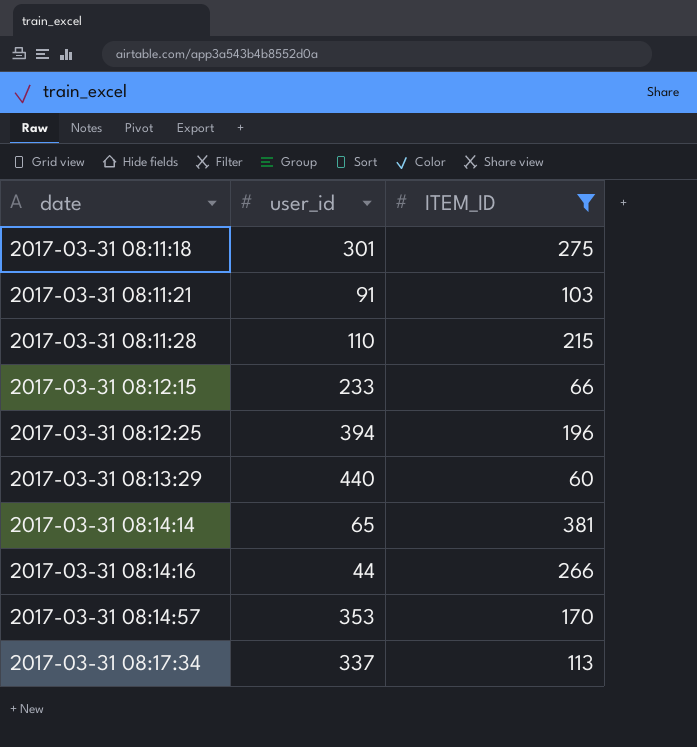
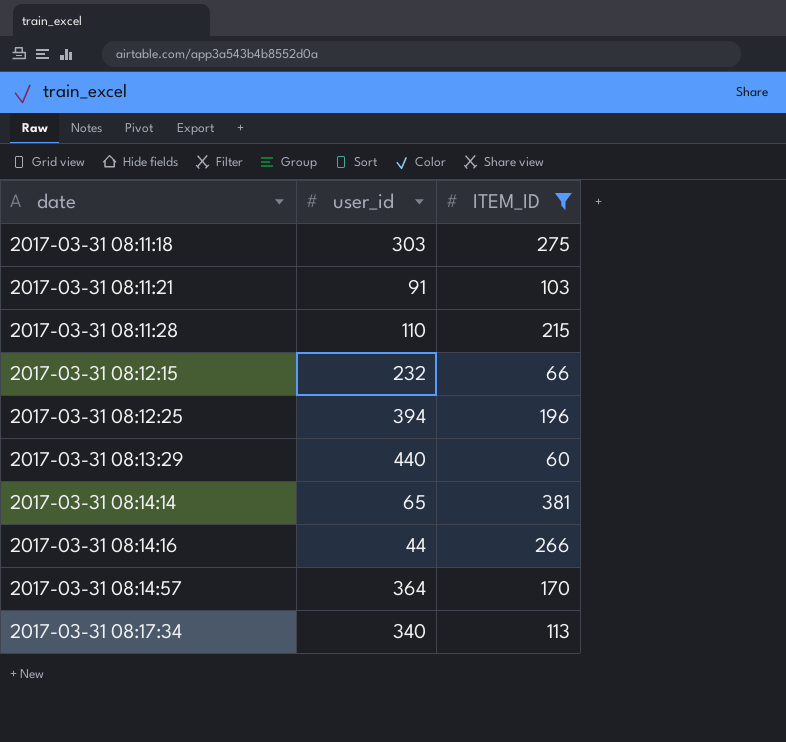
2017-03-31 08:11:18 | user_id: 301 -> 303
2017-03-31 08:12:15 | user_id: 233 -> 232
2017-03-31 08:14:57 | user_id: 353 -> 364
2017-03-31 08:17:34 | user_id: 337 -> 340

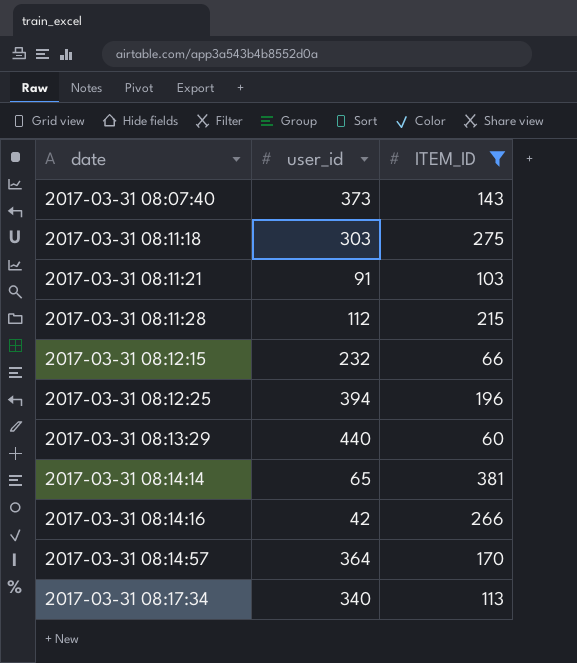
row 2017-03-31 08:07:40: none -> 373 | 143
2017-03-31 08:11:28 | user_id: 110 -> 112
2017-03-31 08:14:16 | user_id: 44 -> 42

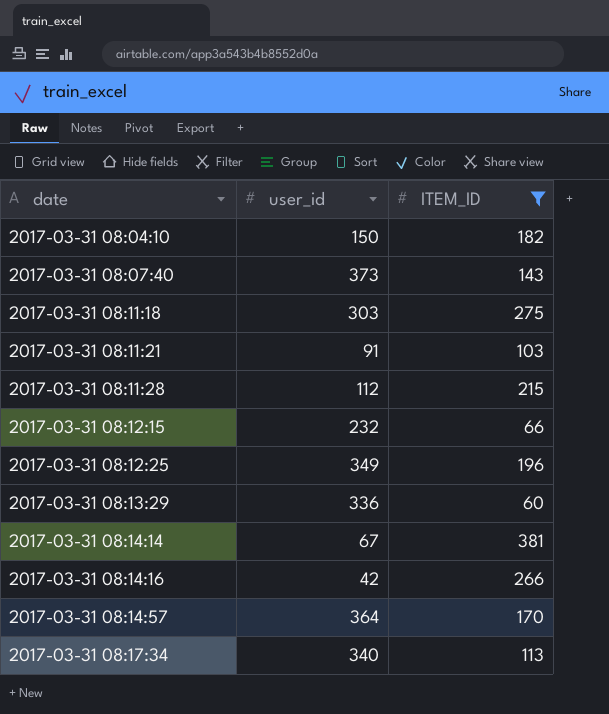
row 2017-03-31 08:04:10: none -> 150 | 182
2017-03-31 08:12:25 | user_id: 394 -> 349
2017-03-31 08:13:29 | user_id: 440 -> 336
2017-03-31 08:14:14 | user_id: 65 -> 67

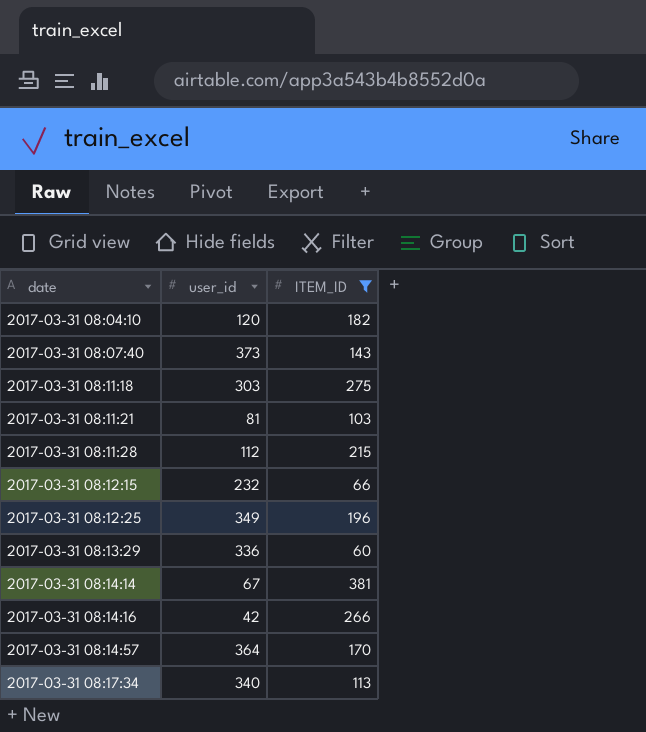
2017-03-31 08:04:10 | user_id: 150 -> 120
2017-03-31 08:11:21 | user_id: 91 -> 81

